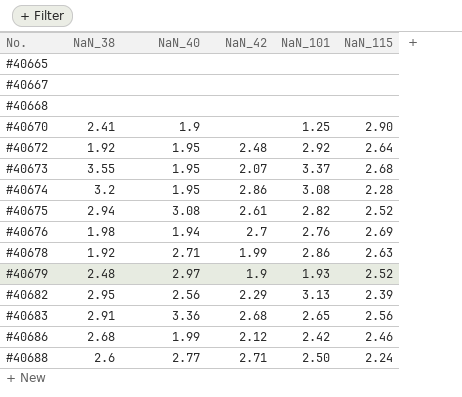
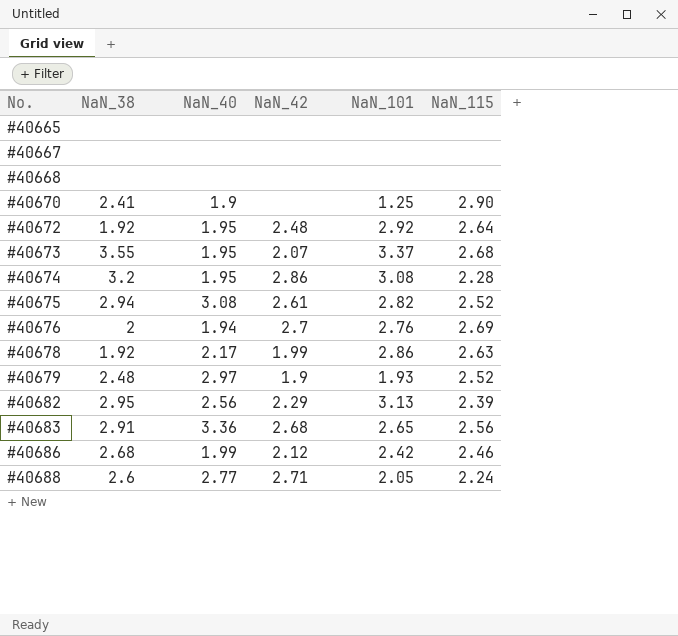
#40676 | NaN_38: 1.98 -> 2
#40678 | NaN_40: 2.71 -> 2.17
#40688 | NaN_101: 2.50 -> 2.05

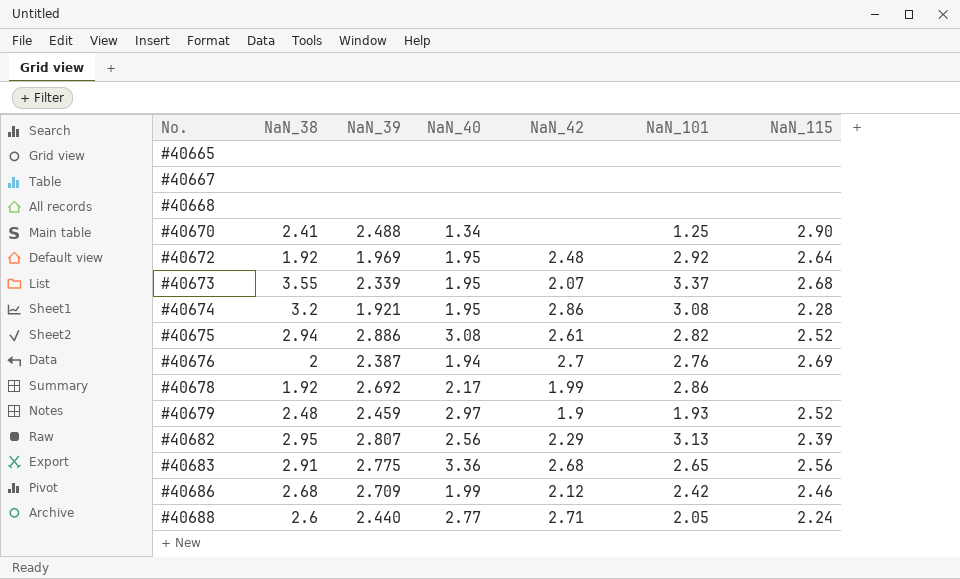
column NaN_39 | position: none -> 3
#40670 | NaN_40: 1.9 -> 1.34
#40678 | NaN_115: 2.63 -> none

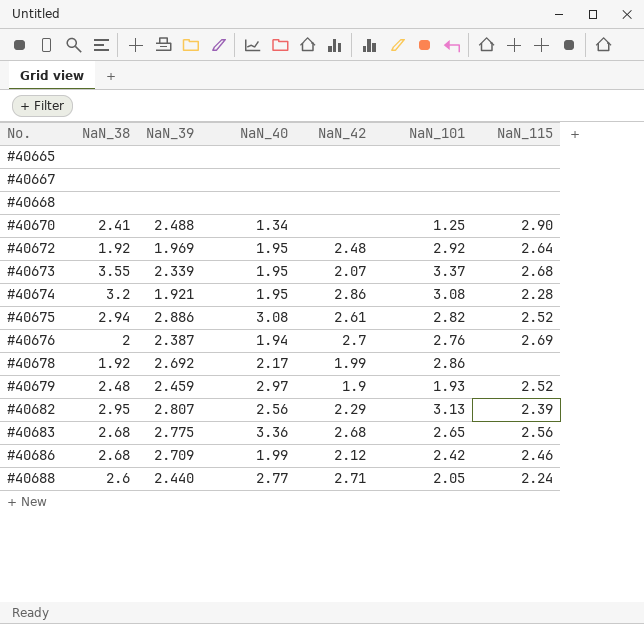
#40683 | NaN_38: 2.91 -> 2.68

